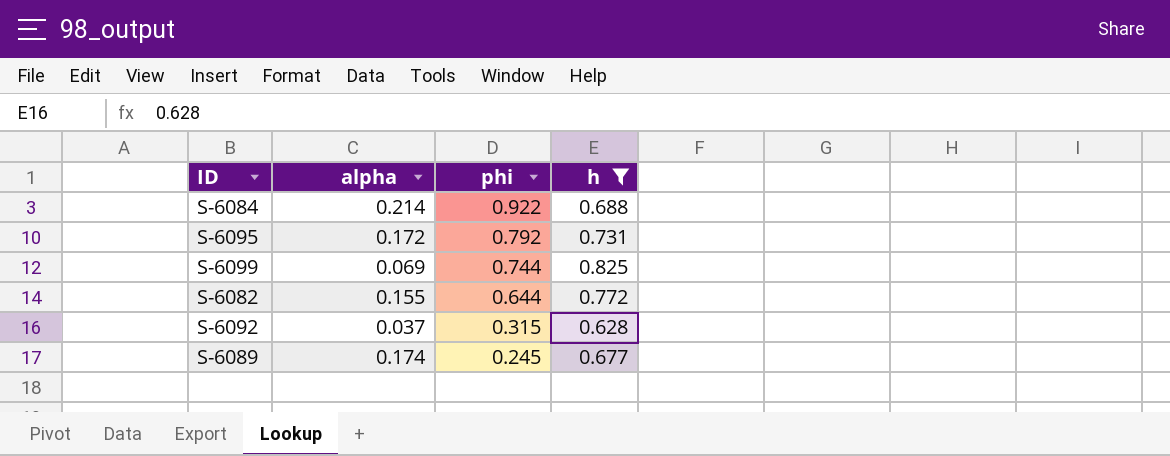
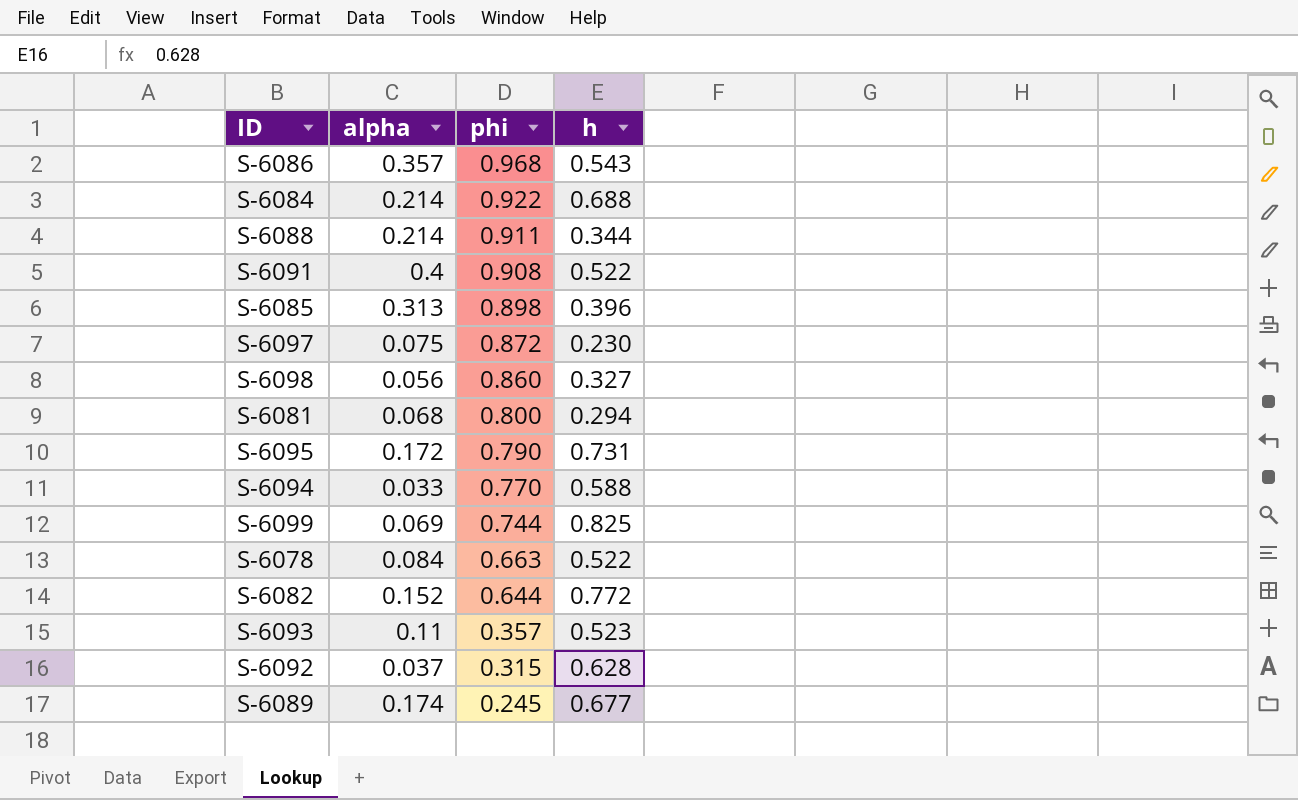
filter: h >= 0.628 -> none
S-6095 | phi: 0.792 -> 0.790
S-6082 | alpha: 0.155 -> 0.152

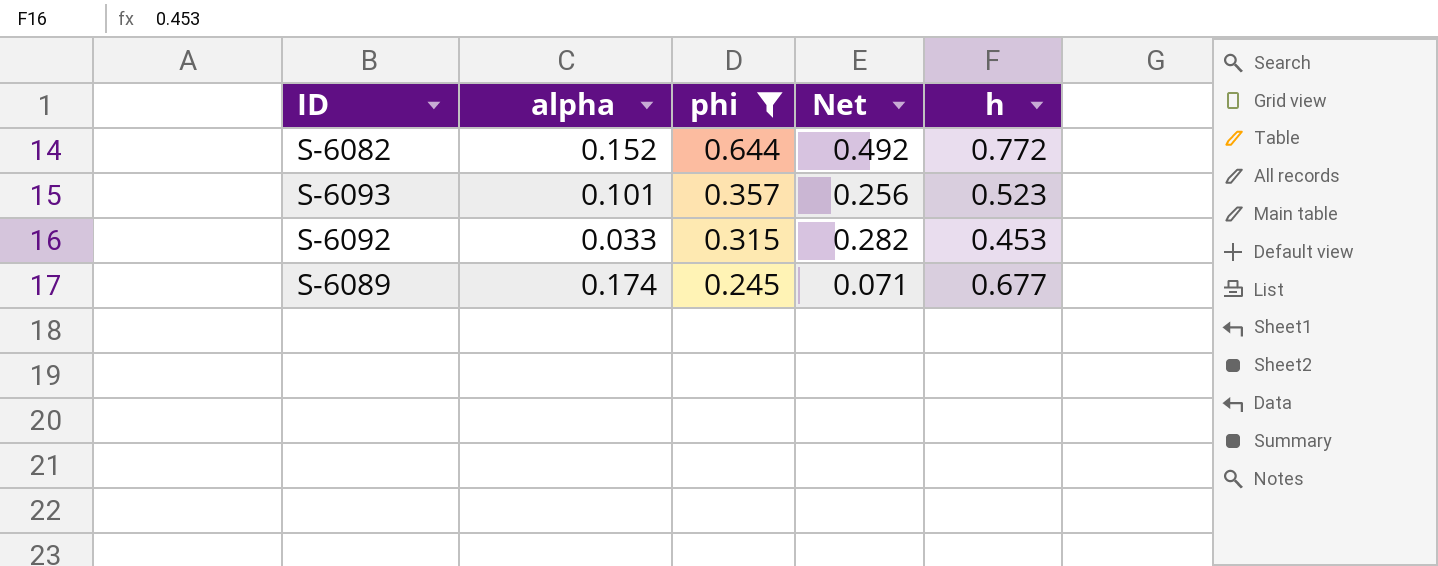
filter: none -> phi <= 0.644
column Net | formula: none -> [phi] - [alpha]
S-6093 | alpha: 0.11 -> 0.101
S-6092 | alpha: 0.037 -> 0.033
S-6092 | h: 0.628 -> 0.453

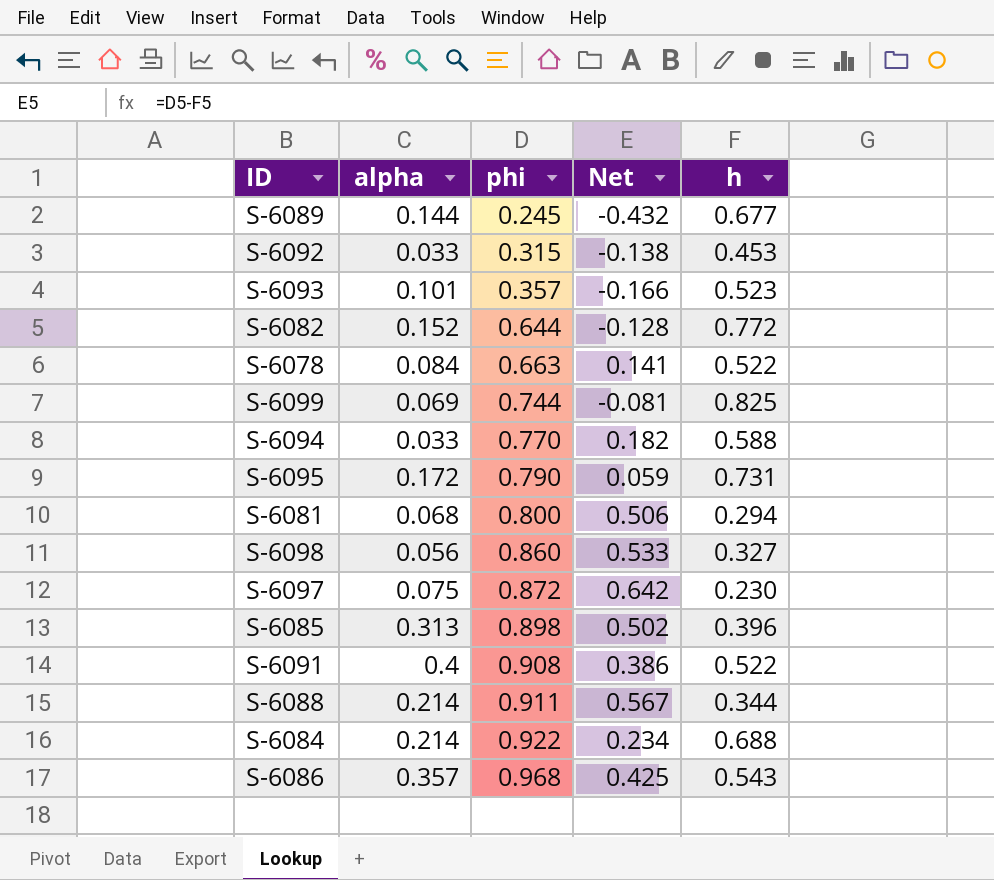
filter: phi <= 0.644 -> none
row order: phi descending -> phi ascending
column Net | formula: [phi] - [alpha] -> [phi] - [h]
S-6089 | alpha: 0.174 -> 0.144

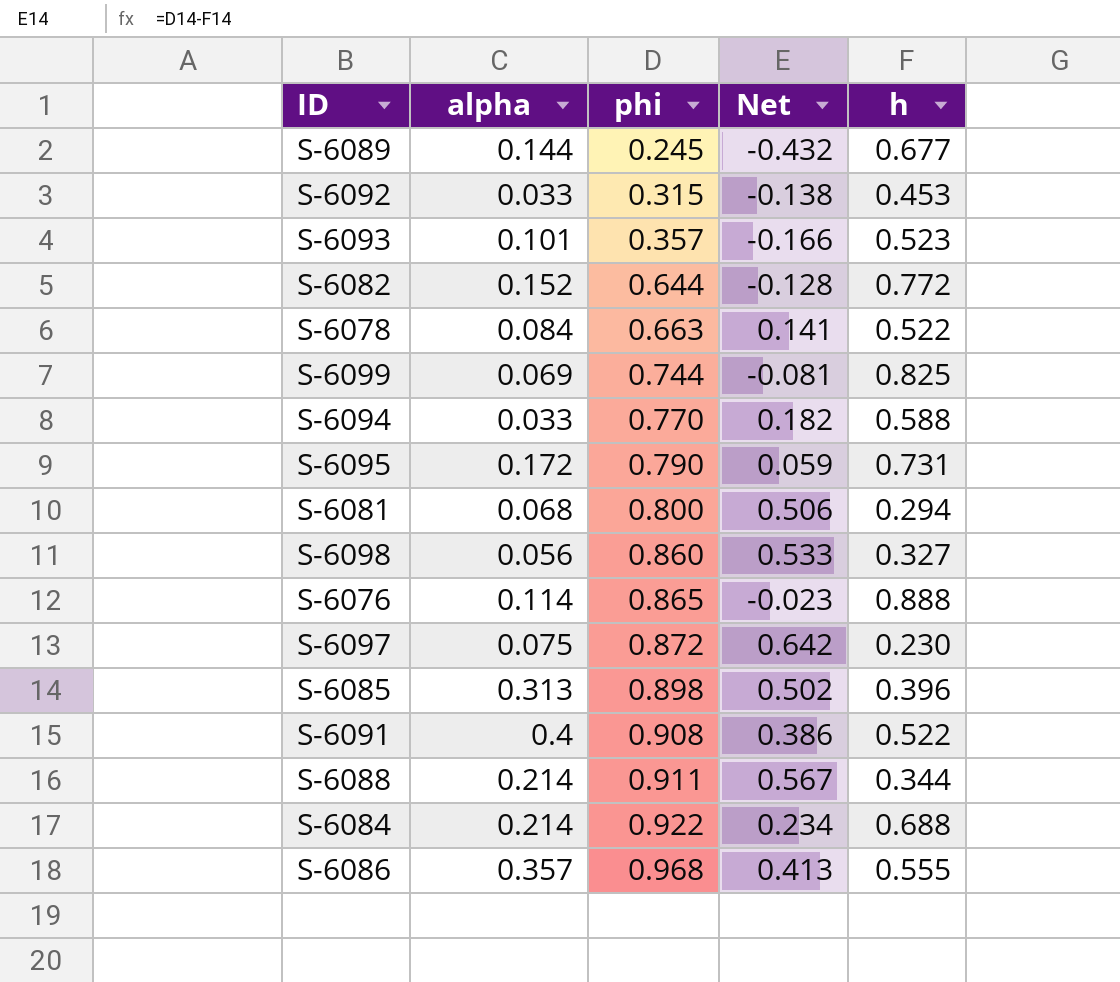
row S-6076: none -> 0.114 | 0.865 | -0.023 | 0.888
S-6086 | Net: 0.425 -> 0.413
S-6086 | h: 0.543 -> 0.555

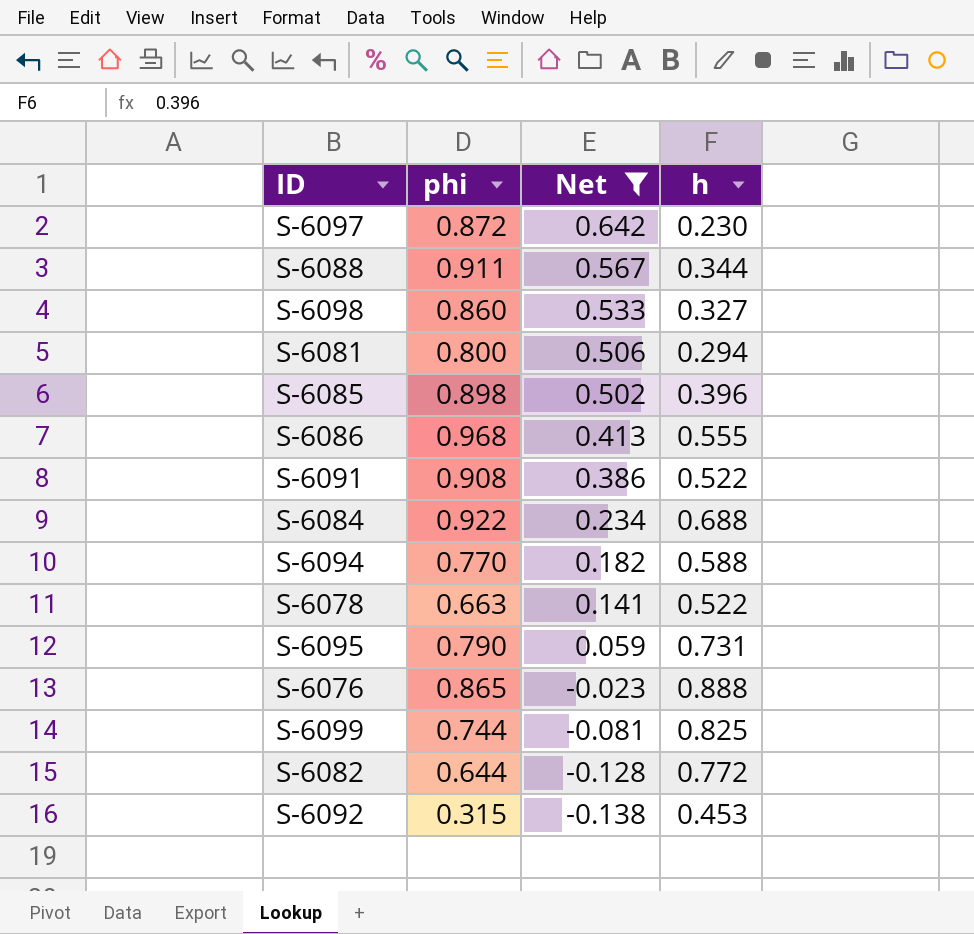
filter: none -> Net >= -0.138
row order: phi ascending -> Net descending
column alpha | position: 2 -> none

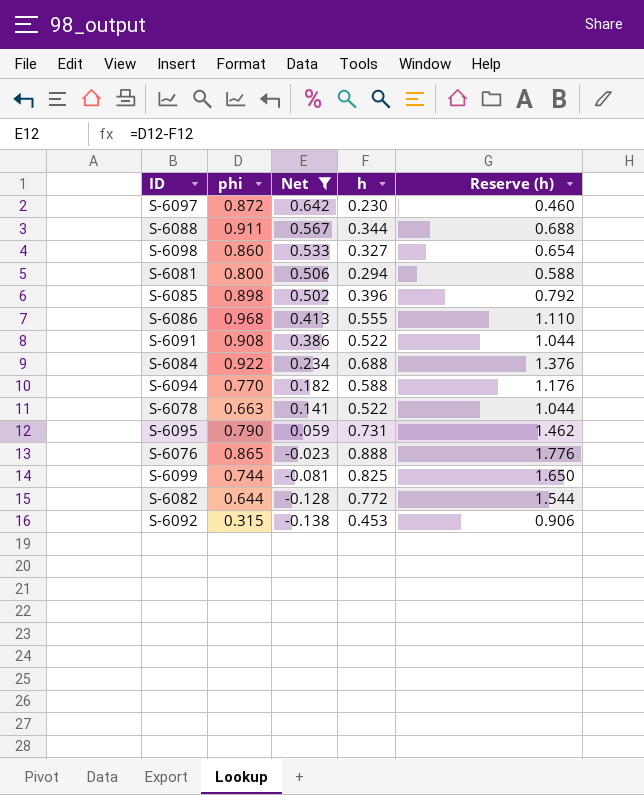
column Reserve (h) | formula: none -> [h] * 2

